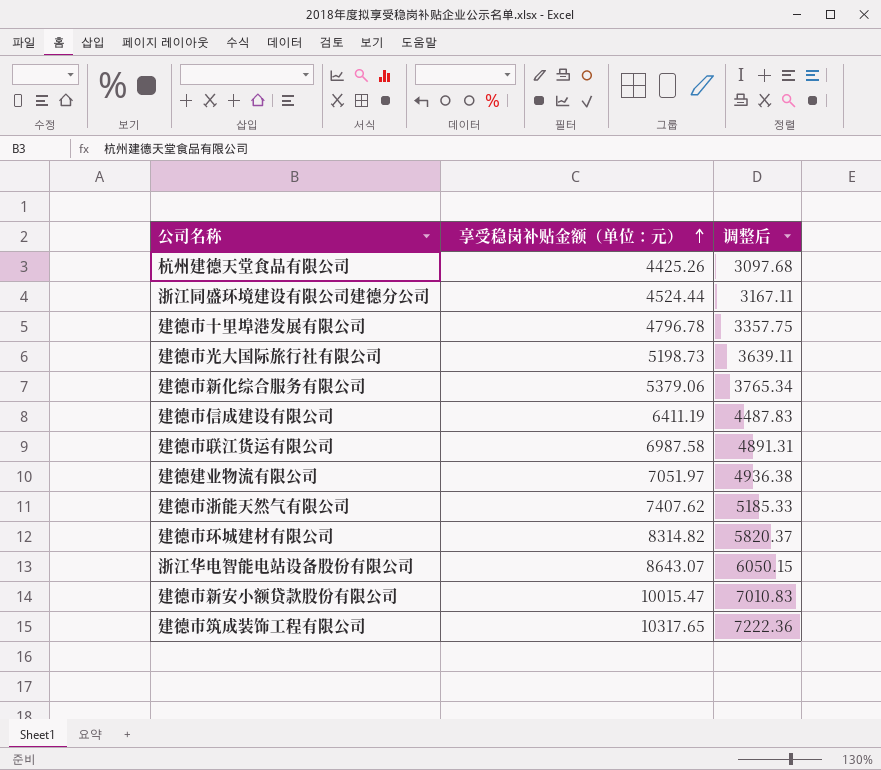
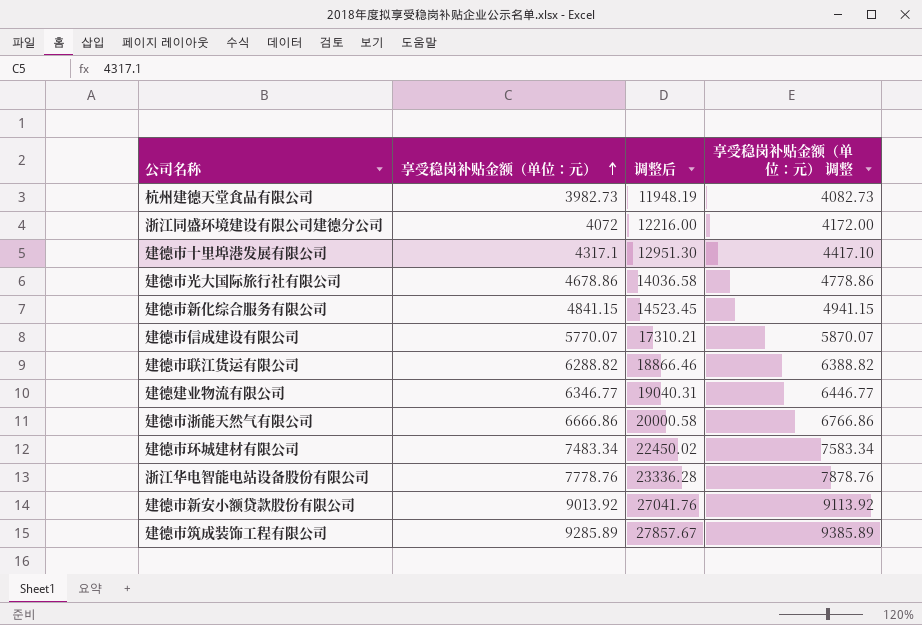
column 调整后 | formula: [享受稳岗补贴金额（单位：元）] * 0.7 -> [享受稳岗补贴金额（单位：元）] * 3
column 享受稳岗补贴金额（单位：元） 调整 | formula: none -> [享受稳岗补贴金额（单位：元）] + 100
杭州建德天堂食品有限公司 | 享受稳岗补贴金额（单位：元）: 4425.26 -> 3982.73
浙江同盛环境建设有限公司建德分公司 | 享受稳岗补贴金额（单位：元）: 4524.44 -> 4072
建德市十里埠港发展有限公司 | 享受稳岗补贴金额（单位：元）: 4796.78 -> 4317.1
建德市光大国际旅行社有限公司 | 享受稳岗补贴金额（单位：元）: 5198.73 -> 4678.86
建德市新化综合服务有限公司 | 享受稳岗补贴金额（单位：元）: 5379.06 -> 4841.15
建德市信成建设有限公司 | 享受稳岗补贴金额（单位：元）: 6411.19 -> 5770.07
建德市联江货运有限公司 | 享受稳岗补贴金额（单位：元）: 6987.58 -> 6288.82
建德建业物流有限公司 | 享受稳岗补贴金额（单位：元）: 7051.97 -> 6346.77
建德市浙能天然气有限公司 | 享受稳岗补贴金额（单位：元）: 7407.62 -> 6666.86
建德市环城建材有限公司 | 享受稳岗补贴金额（单位：元）: 8314.82 -> 7483.34
浙江华电智能电站设备股份有限公司 | 享受稳岗补贴金额（单位：元）: 8643.07 -> 7778.76
建德市新安小额贷款股份有限公司 | 享受稳岗补贴金额（单位：元）: 10015.47 -> 9013.92
建德市筑成装饰工程有限公司 | 享受稳岗补贴金额（单位：元）: 10317.65 -> 9285.89

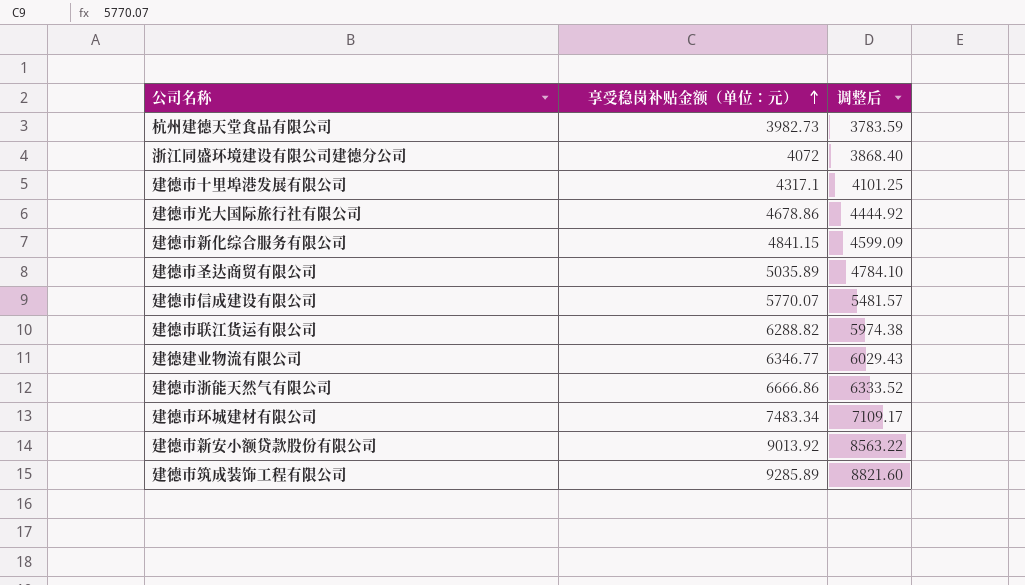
column 享受稳岗补贴金额（单位：元） 调整 | formula: [享受稳岗补贴金额（单位：元）] + 100 -> none
column 调整后 | formula: [享受稳岗补贴金额（单位：元）] * 3 -> [享受稳岗补贴金额（单位：元）] * 0.95
row 浙江华电智能电站设备股份有限公司: 7778.76 | 23336.28 | 7878.76 -> none
row 建德市圣达商贸有限公司: none -> 5035.89 | 4784.10

